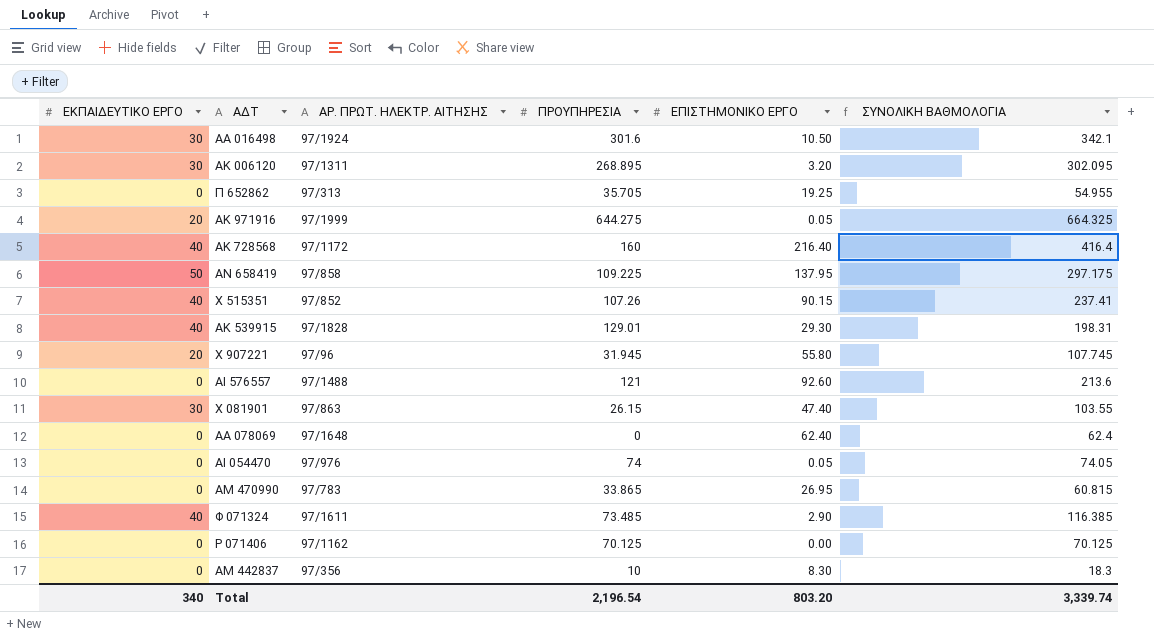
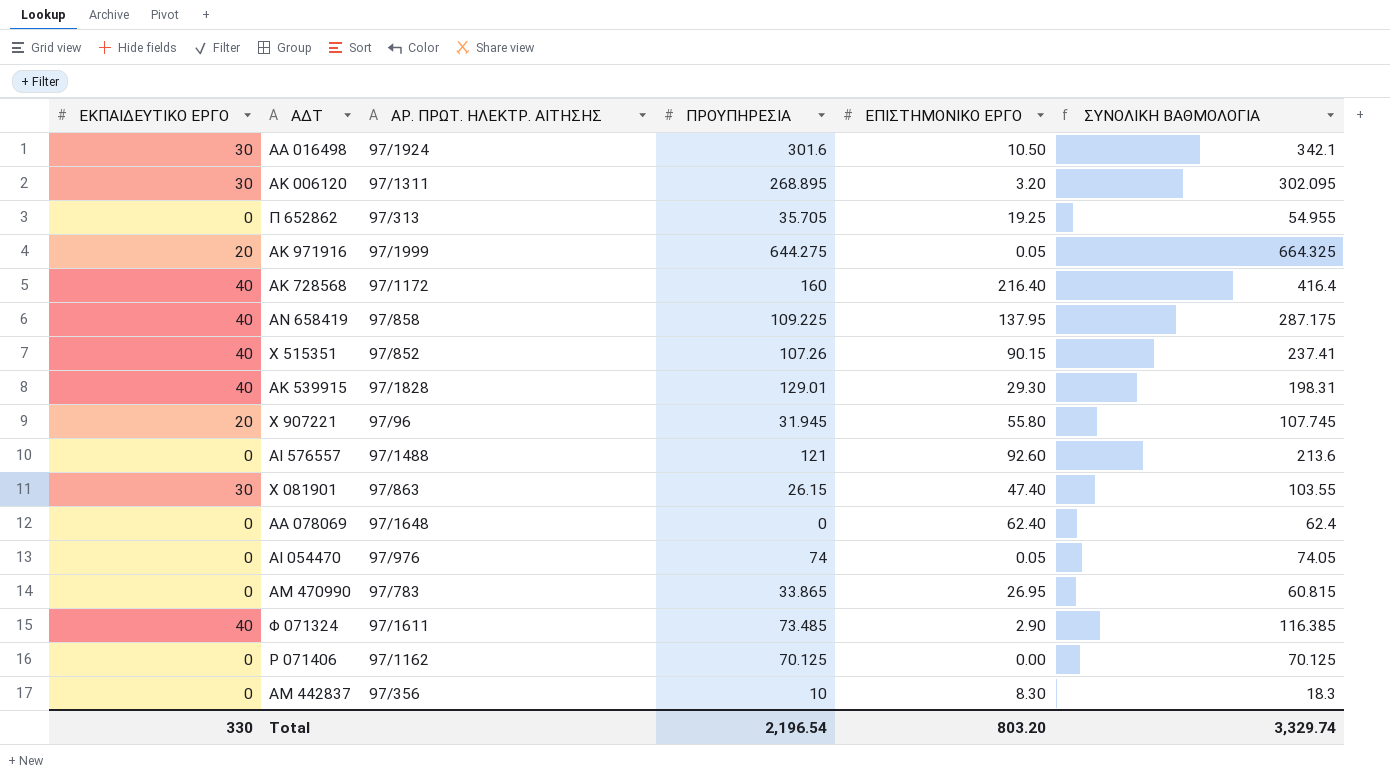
ΑΝ 658419 | ΕΚΠΑΙΔΕΥΤΙΚΟ ΕΡΓΟ: 50 -> 40
ΑΝ 658419 | ΣΥΝΟΛΙΚΗ ΒΑΘΜΟΛΟΓΙΑ: 297.175 -> 287.175
Total | ΕΚΠΑΙΔΕΥΤΙΚΟ ΕΡΓΟ: 340 -> 330
Total | ΣΥΝΟΛΙΚΗ ΒΑΘΜΟΛΟΓΙΑ: 3,339.74 -> 3,329.74

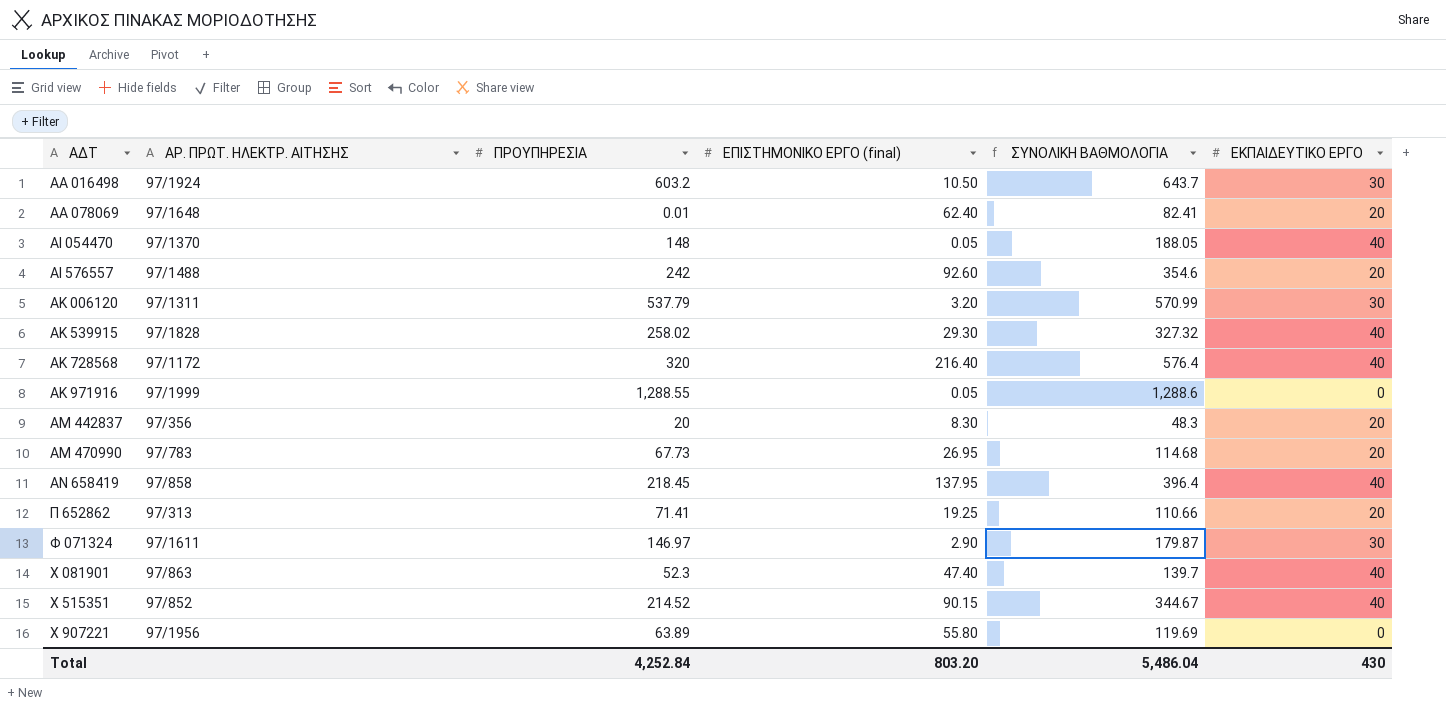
row order: none -> ΑΔΤ ascending
column name: ΕΠΙΣΤΗΜΟΝΙΚΟ ΕΡΓΟ -> ΕΠΙΣΤΗΜΟΝΙΚΟ ΕΡΓΟ (final)
column ΕΚΠΑΙΔΕΥΤΙΚΟ ΕΡΓΟ | position: 1 -> 6
row Ρ 071406: 0 | 97/1162 | 70.125 | 0.00 | 70.125 -> none
ΑΑ 016498 | ΠΡΟΥΠΗΡΕΣΙΑ: 301.6 -> 603.2
ΑΑ 016498 | ΣΥΝΟΛΙΚΗ ΒΑΘΜΟΛΟΓΙΑ: 342.1 -> 643.7
ΑΑ 078069 | ΠΡΟΥΠΗΡΕΣΙΑ: 0 -> 0.01
ΑΑ 078069 | ΣΥΝΟΛΙΚΗ ΒΑΘΜΟΛΟΓΙΑ: 62.4 -> 82.41
ΑΑ 078069 | ΕΚΠΑΙΔΕΥΤΙΚΟ ΕΡΓΟ: 0 -> 20
ΑΙ 054470 | ΑΡ. ΠΡΩΤ. ΗΛΕΚΤΡ. ΑΙΤΗΣΗΣ: 97/976 -> 97/1370
ΑΙ 054470 | ΠΡΟΥΠΗΡΕΣΙΑ: 74 -> 148
ΑΙ 054470 | ΣΥΝΟΛΙΚΗ ΒΑΘΜΟΛΟΓΙΑ: 74.05 -> 188.05
ΑΙ 054470 | ΕΚΠΑΙΔΕΥΤΙΚΟ ΕΡΓΟ: 0 -> 40
ΑΙ 576557 | ΠΡΟΥΠΗΡΕΣΙΑ: 121 -> 242
ΑΙ 576557 | ΣΥΝΟΛΙΚΗ ΒΑΘΜΟΛΟΓΙΑ: 213.6 -> 354.6
ΑΙ 576557 | ΕΚΠΑΙΔΕΥΤΙΚΟ ΕΡΓΟ: 0 -> 20
ΑΚ 006120 | ΠΡΟΥΠΗΡΕΣΙΑ: 268.895 -> 537.79
ΑΚ 006120 | ΣΥΝΟΛΙΚΗ ΒΑΘΜΟΛΟΓΙΑ: 302.095 -> 570.99
ΑΚ 539915 | ΠΡΟΥΠΗΡΕΣΙΑ: 129.01 -> 258.02
ΑΚ 539915 | ΣΥΝΟΛΙΚΗ ΒΑΘΜΟΛΟΓΙΑ: 198.31 -> 327.32
ΑΚ 728568 | ΠΡΟΥΠΗΡΕΣΙΑ: 160 -> 320
ΑΚ 728568 | ΣΥΝΟΛΙΚΗ ΒΑΘΜΟΛΟΓΙΑ: 416.4 -> 576.4
ΑΚ 971916 | ΠΡΟΥΠΗΡΕΣΙΑ: 644.275 -> 1,288.55
ΑΚ 971916 | ΣΥΝΟΛΙΚΗ ΒΑΘΜΟΛΟΓΙΑ: 664.325 -> 1,288.6
ΑΚ 971916 | ΕΚΠΑΙΔΕΥΤΙΚΟ ΕΡΓΟ: 20 -> 0
ΑΜ 442837 | ΠΡΟΥΠΗΡΕΣΙΑ: 10 -> 20
ΑΜ 442837 | ΣΥΝΟΛΙΚΗ ΒΑΘΜΟΛΟΓΙΑ: 18.3 -> 48.3
ΑΜ 442837 | ΕΚΠΑΙΔΕΥΤΙΚΟ ΕΡΓΟ: 0 -> 20
ΑΜ 470990 | ΠΡΟΥΠΗΡΕΣΙΑ: 33.865 -> 67.73
ΑΜ 470990 | ΣΥΝΟΛΙΚΗ ΒΑΘΜΟΛΟΓΙΑ: 60.815 -> 114.68
ΑΜ 470990 | ΕΚΠΑΙΔΕΥΤΙΚΟ ΕΡΓΟ: 0 -> 20
ΑΝ 658419 | ΠΡΟΥΠΗΡΕΣΙΑ: 109.225 -> 218.45
ΑΝ 658419 | ΣΥΝΟΛΙΚΗ ΒΑΘΜΟΛΟΓΙΑ: 287.175 -> 396.4
Π 652862 | ΠΡΟΥΠΗΡΕΣΙΑ: 35.705 -> 71.41
Π 652862 | ΣΥΝΟΛΙΚΗ ΒΑΘΜΟΛΟΓΙΑ: 54.955 -> 110.66
Π 652862 | ΕΚΠΑΙΔΕΥΤΙΚΟ ΕΡΓΟ: 0 -> 20
Φ 071324 | ΠΡΟΥΠΗΡΕΣΙΑ: 73.485 -> 146.97
Φ 071324 | ΣΥΝΟΛΙΚΗ ΒΑΘΜΟΛΟΓΙΑ: 116.385 -> 179.87
Φ 071324 | ΕΚΠΑΙΔΕΥΤΙΚΟ ΕΡΓΟ: 40 -> 30
Χ 081901 | ΠΡΟΥΠΗΡΕΣΙΑ: 26.15 -> 52.3
Χ 081901 | ΣΥΝΟΛΙΚΗ ΒΑΘΜΟΛΟΓΙΑ: 103.55 -> 139.7
Χ 081901 | ΕΚΠΑΙΔΕΥΤΙΚΟ ΕΡΓΟ: 30 -> 40
Χ 515351 | ΠΡΟΥΠΗΡΕΣΙΑ: 107.26 -> 214.52
Χ 515351 | ΣΥΝΟΛΙΚΗ ΒΑΘΜΟΛΟΓΙΑ: 237.41 -> 344.67
Χ 907221 | ΑΡ. ΠΡΩΤ. ΗΛΕΚΤΡ. ΑΙΤΗΣΗΣ: 97/96 -> 97/1956
Χ 907221 | ΠΡΟΥΠΗΡΕΣΙΑ: 31.945 -> 63.89
Χ 907221 | ΣΥΝΟΛΙΚΗ ΒΑΘΜΟΛΟΓΙΑ: 107.745 -> 119.69
Χ 907221 | ΕΚΠΑΙΔΕΥΤΙΚΟ ΕΡΓΟ: 20 -> 0
Total | ΠΡΟΥΠΗΡΕΣΙΑ: 2,196.54 -> 4,252.84
Total | ΣΥΝΟΛΙΚΗ ΒΑΘΜΟΛΟΓΙΑ: 3,329.74 -> 5,486.04
Total | ΕΚΠΑΙΔΕΥΤΙΚΟ ΕΡΓΟ: 330 -> 430

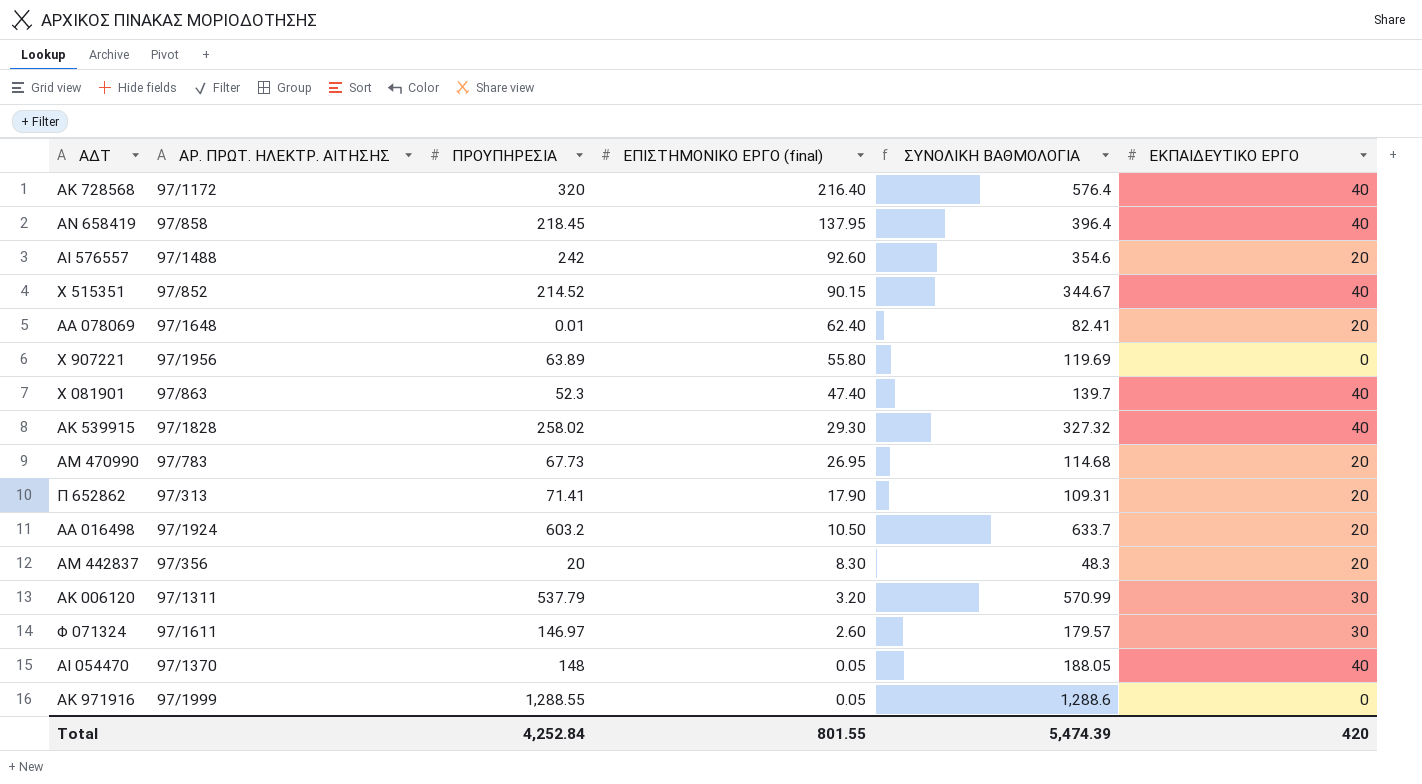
row order: ΑΔΤ ascending -> ΕΠΙΣΤΗΜΟΝΙΚΟ ΕΡΓΟ (final) descending
Π 652862 | ΕΠΙΣΤΗΜΟΝΙΚΟ ΕΡΓΟ (final): 19.25 -> 17.90
Π 652862 | ΣΥΝΟΛΙΚΗ ΒΑΘΜΟΛΟΓΙΑ: 110.66 -> 109.31
ΑΑ 016498 | ΣΥΝΟΛΙΚΗ ΒΑΘΜΟΛΟΓΙΑ: 643.7 -> 633.7
ΑΑ 016498 | ΕΚΠΑΙΔΕΥΤΙΚΟ ΕΡΓΟ: 30 -> 20
Φ 071324 | ΕΠΙΣΤΗΜΟΝΙΚΟ ΕΡΓΟ (final): 2.90 -> 2.60
Φ 071324 | ΣΥΝΟΛΙΚΗ ΒΑΘΜΟΛΟΓΙΑ: 179.87 -> 179.57
Total | ΕΠΙΣΤΗΜΟΝΙΚΟ ΕΡΓΟ (final): 803.20 -> 801.55
Total | ΣΥΝΟΛΙΚΗ ΒΑΘΜΟΛΟΓΙΑ: 5,486.04 -> 5,474.39
Total | ΕΚΠΑΙΔΕΥΤΙΚΟ ΕΡΓΟ: 430 -> 420

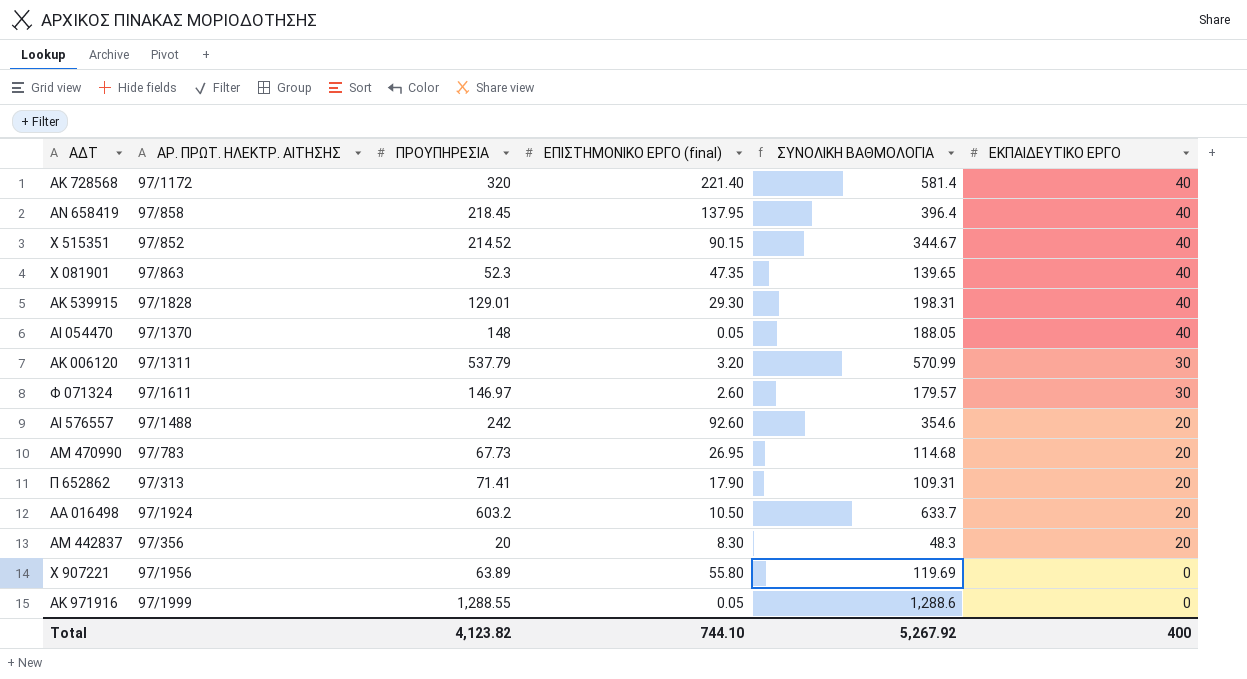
row order: ΕΠΙΣΤΗΜΟΝΙΚΟ ΕΡΓΟ (final) descending -> ΕΚΠΑΙΔΕΥΤΙΚΟ ΕΡΓΟ descending
row ΑΑ 078069: 97/1648 | 0.01 | 62.40 | 82.41 | 20 -> none
ΑΚ 728568 | ΕΠΙΣΤΗΜΟΝΙΚΟ ΕΡΓΟ (final): 216.40 -> 221.40
ΑΚ 728568 | ΣΥΝΟΛΙΚΗ ΒΑΘΜΟΛΟΓΙΑ: 576.4 -> 581.4
Χ 081901 | ΕΠΙΣΤΗΜΟΝΙΚΟ ΕΡΓΟ (final): 47.40 -> 47.35
Χ 081901 | ΣΥΝΟΛΙΚΗ ΒΑΘΜΟΛΟΓΙΑ: 139.7 -> 139.65
ΑΚ 539915 | ΠΡΟΥΠΗΡΕΣΙΑ: 258.02 -> 129.01
ΑΚ 539915 | ΣΥΝΟΛΙΚΗ ΒΑΘΜΟΛΟΓΙΑ: 327.32 -> 198.31
Total | ΠΡΟΥΠΗΡΕΣΙΑ: 4,252.84 -> 4,123.82
Total | ΕΠΙΣΤΗΜΟΝΙΚΟ ΕΡΓΟ (final): 801.55 -> 744.10
Total | ΣΥΝΟΛΙΚΗ ΒΑΘΜΟΛΟΓΙΑ: 5,474.39 -> 5,267.92
Total | ΕΚΠΑΙΔΕΥΤΙΚΟ ΕΡΓΟ: 420 -> 400

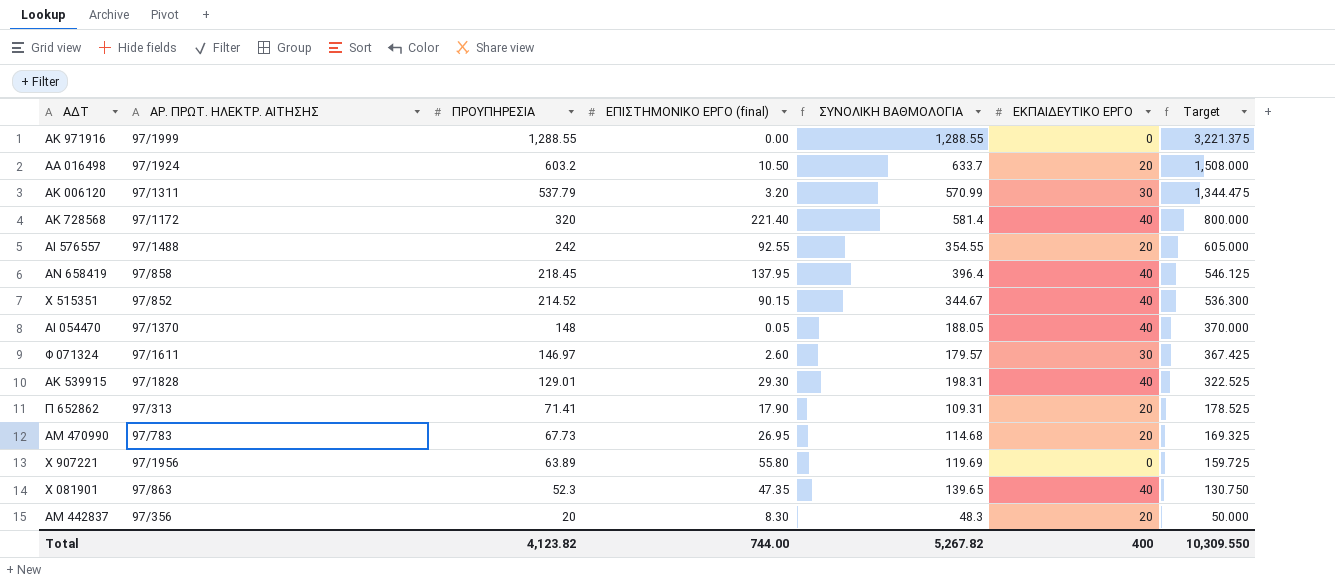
row order: ΕΚΠΑΙΔΕΥΤΙΚΟ ΕΡΓΟ descending -> ΠΡΟΥΠΗΡΕΣΙΑ descending
column Target | formula: none -> [ΠΡΟΥΠΗΡΕΣΙΑ] * 2.5
ΑΚ 971916 | ΕΠΙΣΤΗΜΟΝΙΚΟ ΕΡΓΟ (final): 0.05 -> 0.00
ΑΚ 971916 | ΣΥΝΟΛΙΚΗ ΒΑΘΜΟΛΟΓΙΑ: 1,288.6 -> 1,288.55
ΑΙ 576557 | ΕΠΙΣΤΗΜΟΝΙΚΟ ΕΡΓΟ (final): 92.60 -> 92.55
ΑΙ 576557 | ΣΥΝΟΛΙΚΗ ΒΑΘΜΟΛΟΓΙΑ: 354.6 -> 354.55
Total | ΕΠΙΣΤΗΜΟΝΙΚΟ ΕΡΓΟ (final): 744.10 -> 744.00
Total | ΣΥΝΟΛΙΚΗ ΒΑΘΜΟΛΟΓΙΑ: 5,267.92 -> 5,267.82

